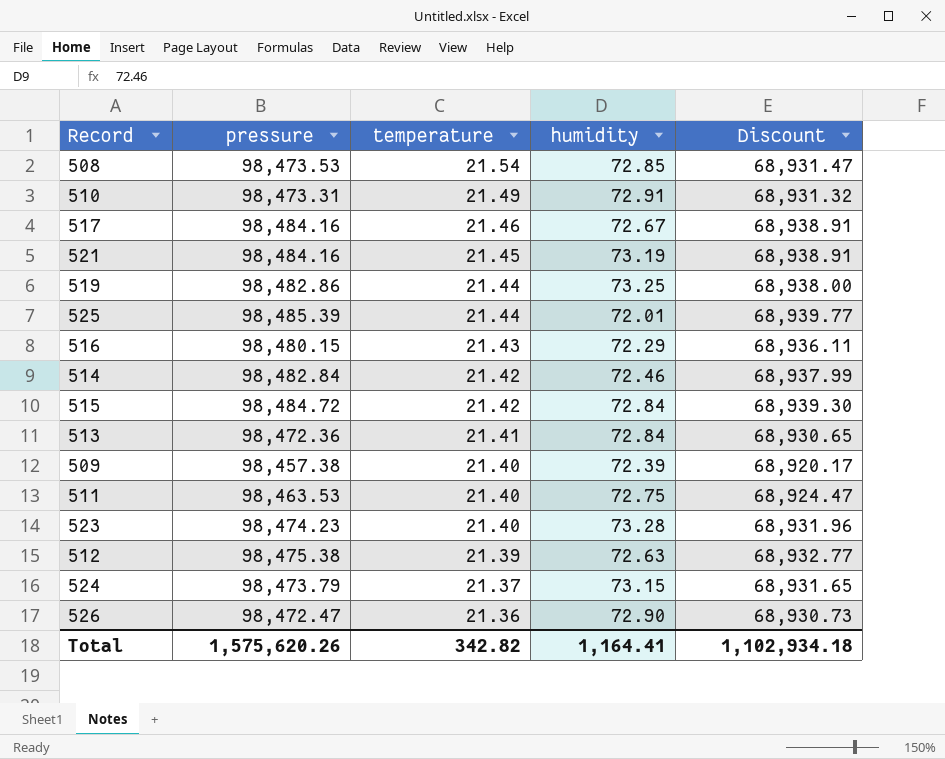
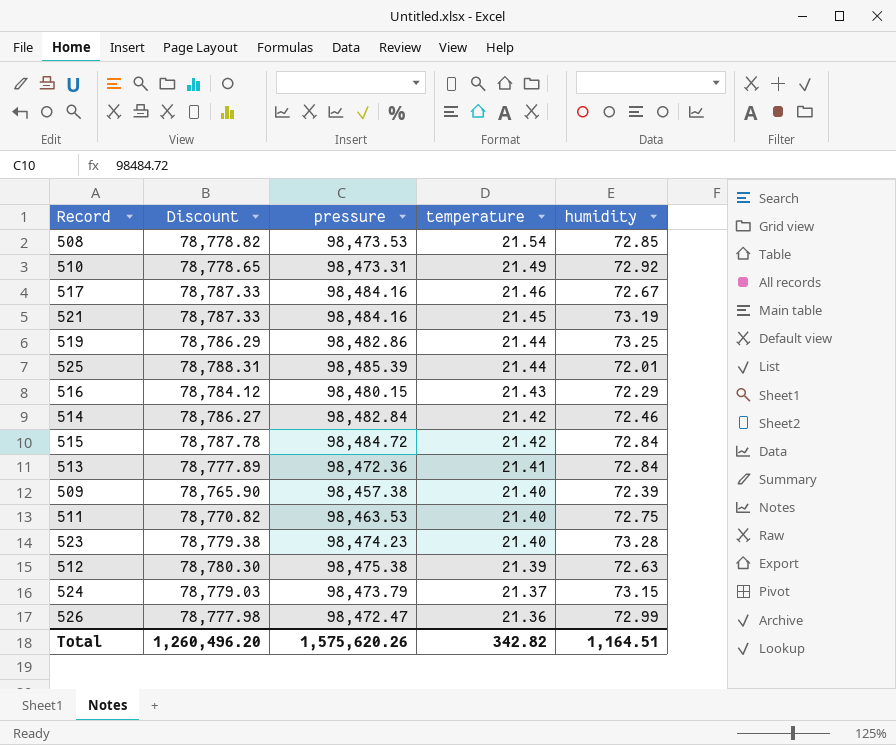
column Discount | formula: [pressure] * 0.7 -> [pressure] * 0.8
column Discount | position: 5 -> 2
510 | humidity: 72.91 -> 72.92
526 | humidity: 72.90 -> 72.99
Total | Discount: 1,102,934.18 -> 1,260,496.20
Total | humidity: 1,164.41 -> 1,164.51

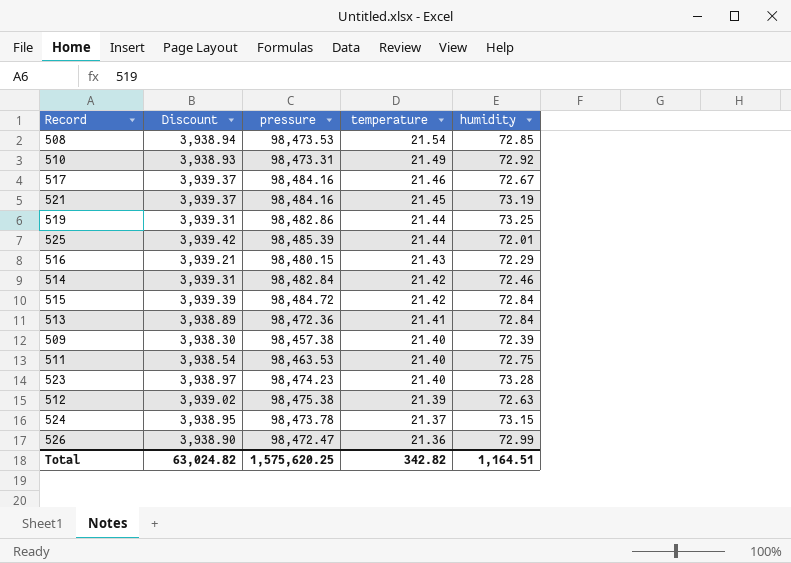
column Discount | formula: [pressure] * 0.8 -> [pressure] * 0.04
524 | pressure: 98,473.79 -> 98,473.78
Total | Discount: 1,260,496.20 -> 63,024.82
Total | pressure: 1,575,620.26 -> 1,575,620.25

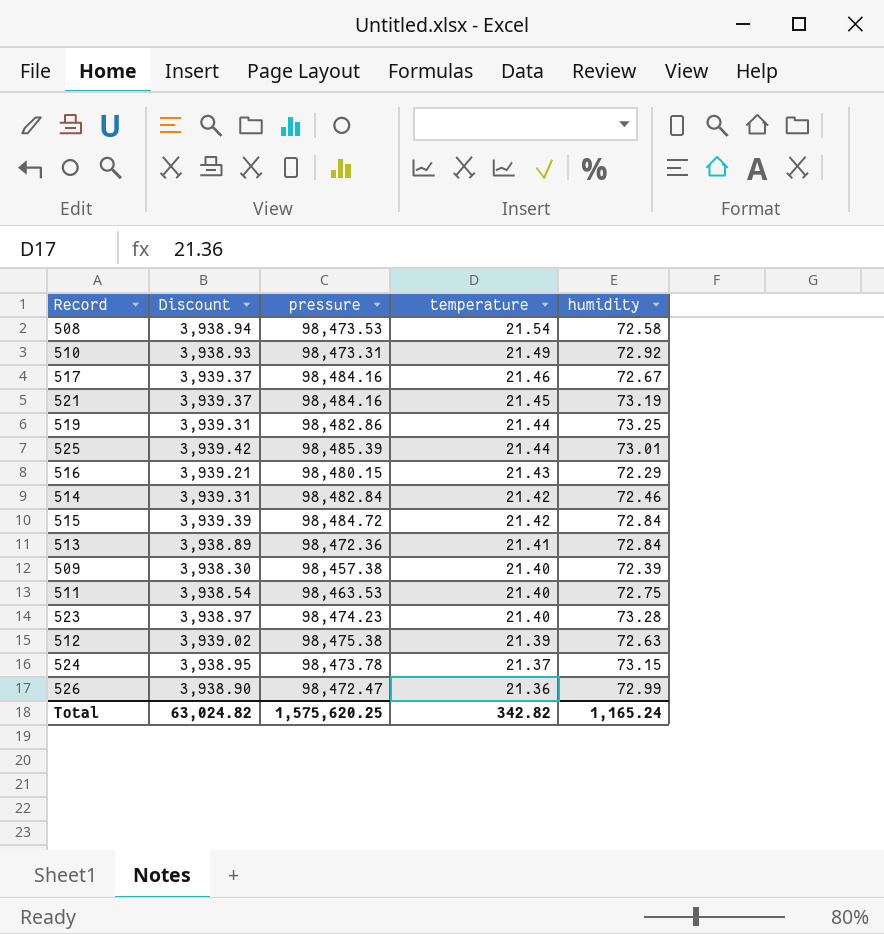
508 | humidity: 72.85 -> 72.58
525 | humidity: 72.01 -> 73.01
Total | humidity: 1,164.51 -> 1,165.24

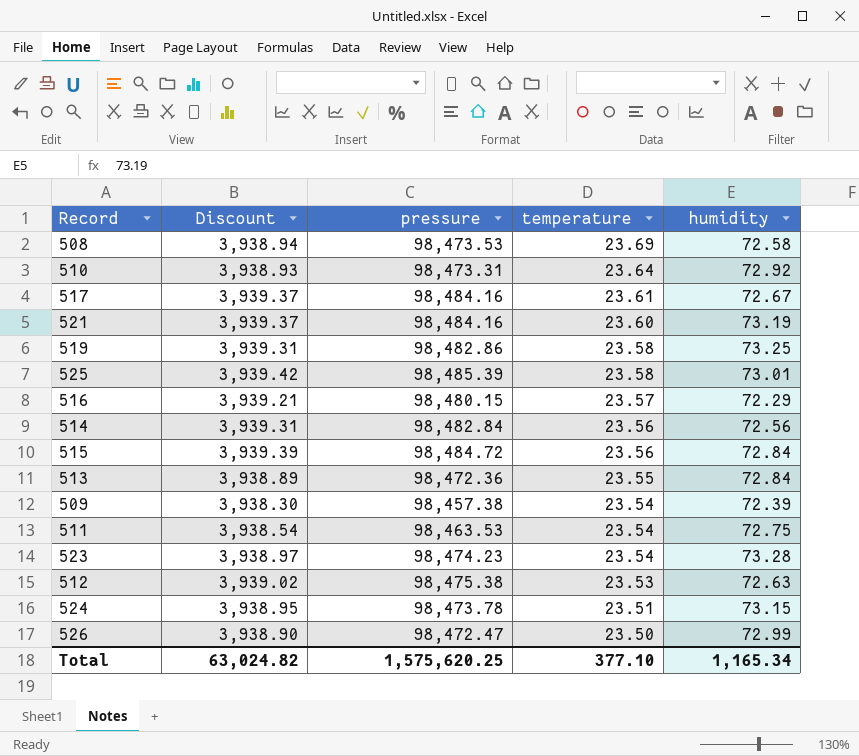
508 | temperature: 21.54 -> 23.69
510 | temperature: 21.49 -> 23.64
517 | temperature: 21.46 -> 23.61
521 | temperature: 21.45 -> 23.60
519 | temperature: 21.44 -> 23.58
525 | temperature: 21.44 -> 23.58
516 | temperature: 21.43 -> 23.57
514 | temperature: 21.42 -> 23.56
514 | humidity: 72.46 -> 72.56
515 | temperature: 21.42 -> 23.56
513 | temperature: 21.41 -> 23.55
509 | temperature: 21.40 -> 23.54
511 | temperature: 21.40 -> 23.54
523 | temperature: 21.40 -> 23.54
512 | temperature: 21.39 -> 23.53
524 | temperature: 21.37 -> 23.51
526 | temperature: 21.36 -> 23.50
Total | temperature: 342.82 -> 377.10
Total | humidity: 1,165.24 -> 1,165.34

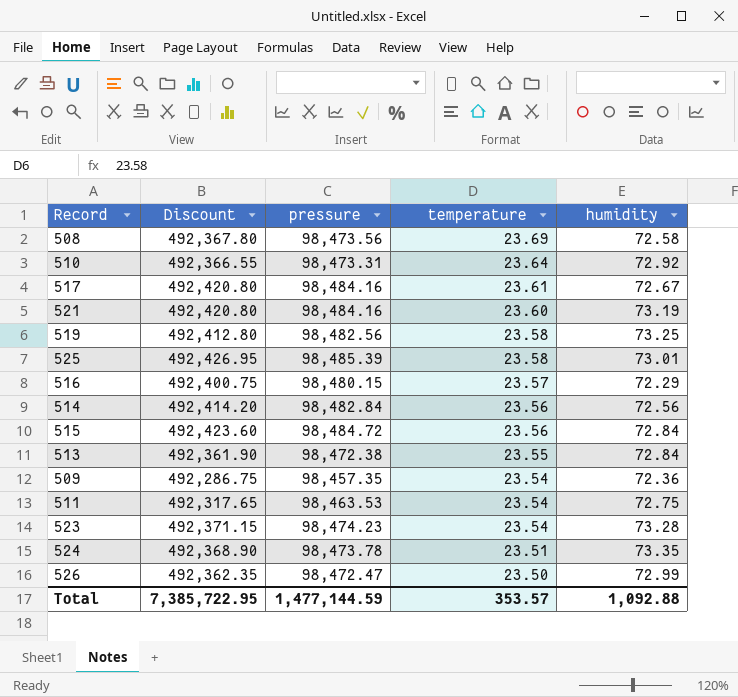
column Discount | formula: [pressure] * 0.04 -> [pressure] * 5
row 512: 3,939.02 | 98,475.38 | 23.53 | 72.63 -> none
508 | pressure: 98,473.53 -> 98,473.56
519 | pressure: 98,482.86 -> 98,482.56
513 | pressure: 98,472.36 -> 98,472.38
509 | pressure: 98,457.38 -> 98,457.35
509 | humidity: 72.39 -> 72.36
524 | humidity: 73.15 -> 73.35
Total | Discount: 63,024.82 -> 7,385,722.95
Total | pressure: 1,575,620.25 -> 1,477,144.59
Total | temperature: 377.10 -> 353.57
Total | humidity: 1,165.34 -> 1,092.88

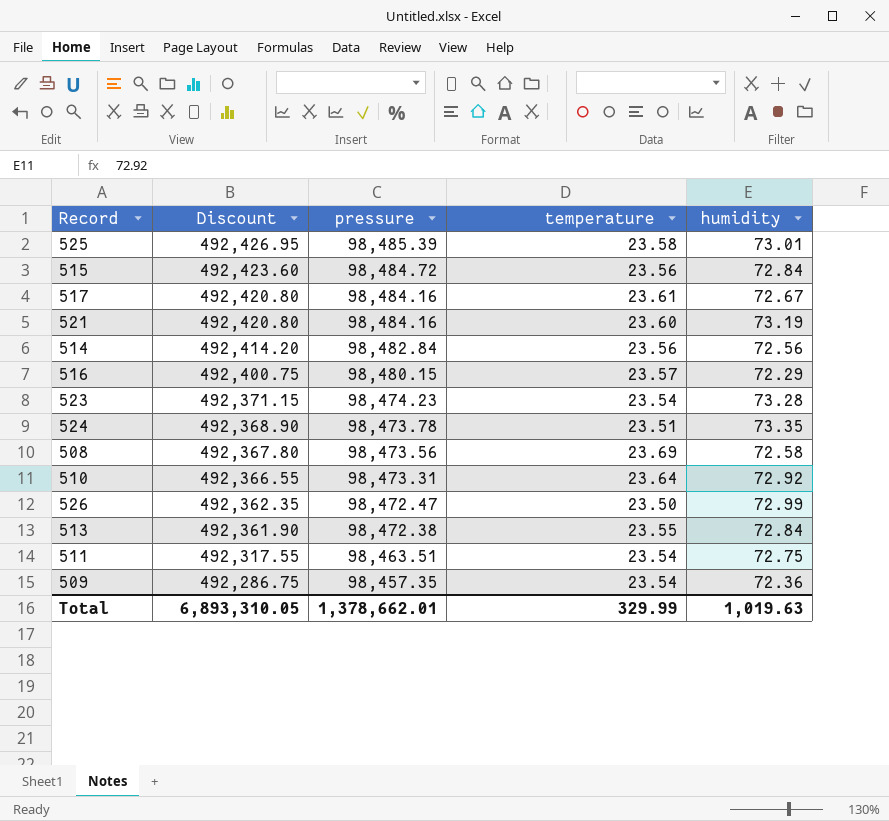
row order: temperature descending -> Discount descending
row 519: 492,412.80 | 98,482.56 | 23.58 | 73.25 -> none
511 | Discount: 492,317.65 -> 492,317.55
511 | pressure: 98,463.53 -> 98,463.51
Total | Discount: 7,385,722.95 -> 6,893,310.05
Total | pressure: 1,477,144.59 -> 1,378,662.01
Total | temperature: 353.57 -> 329.99
Total | humidity: 1,092.88 -> 1,019.63

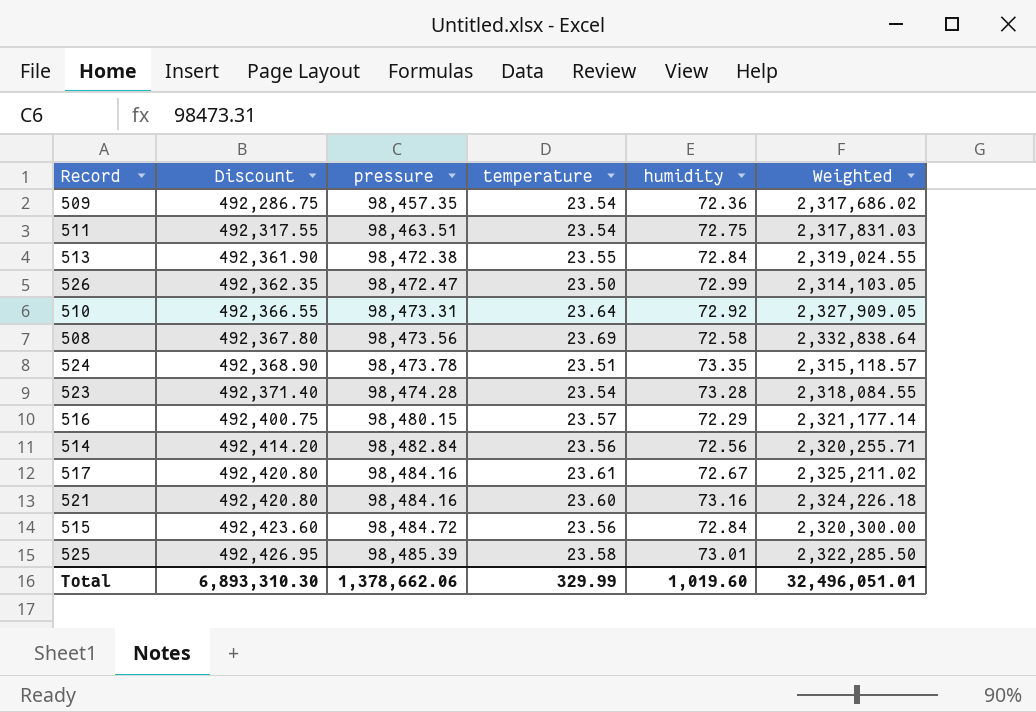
row order: Discount descending -> Discount ascending
column Weighted | formula: none -> [pressure] * [temperature]
523 | Discount: 492,371.15 -> 492,371.40
523 | pressure: 98,474.23 -> 98,474.28
521 | humidity: 73.19 -> 73.16
Total | Discount: 6,893,310.05 -> 6,893,310.30
Total | pressure: 1,378,662.01 -> 1,378,662.06
Total | humidity: 1,019.63 -> 1,019.60

